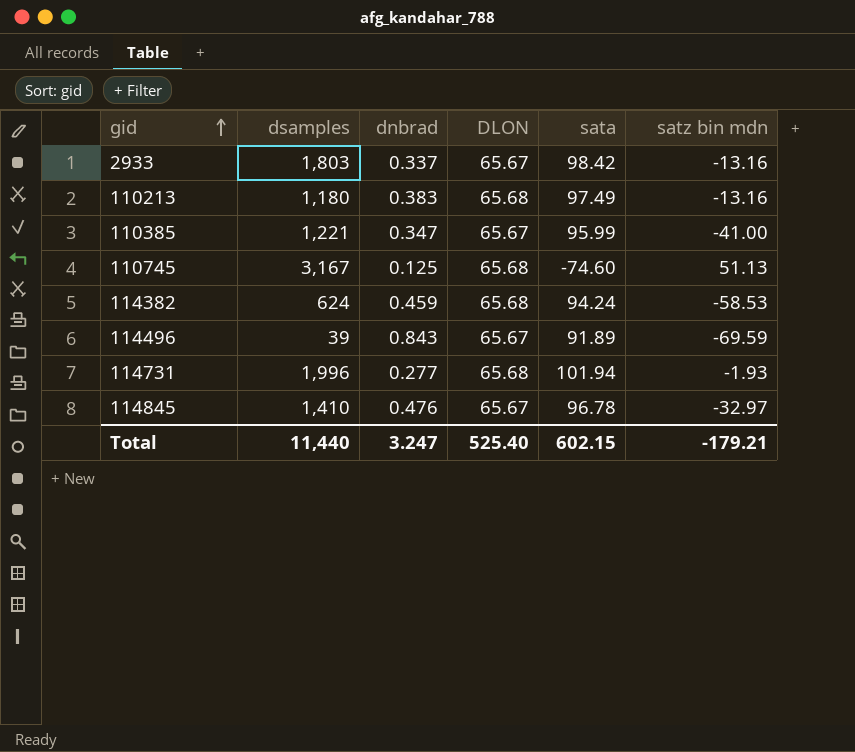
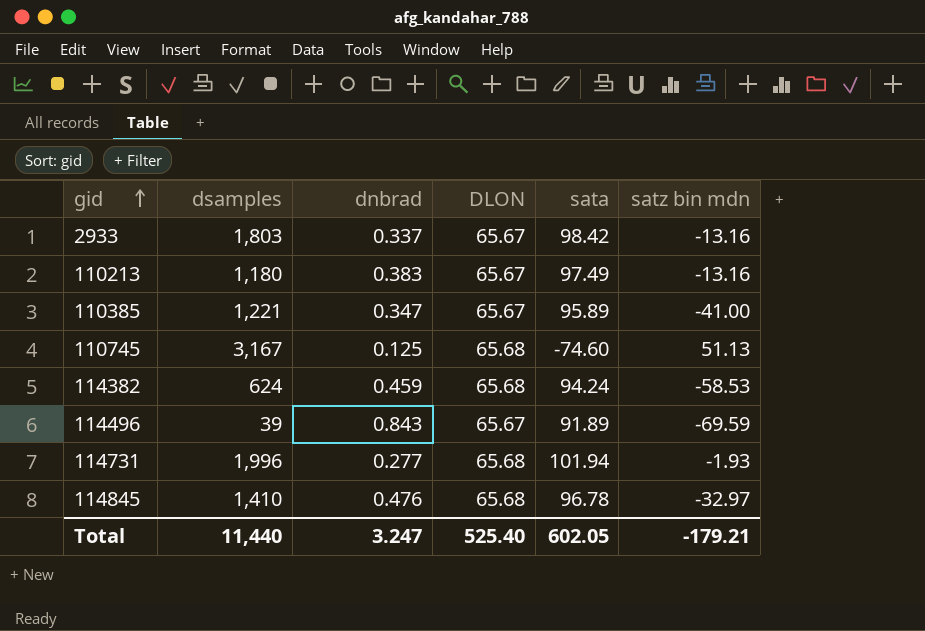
110213 | DLON: 65.68 -> 65.67
110385 | sata: 95.99 -> 95.89
114845 | DLON: 65.67 -> 65.68
Total | sata: 602.15 -> 602.05

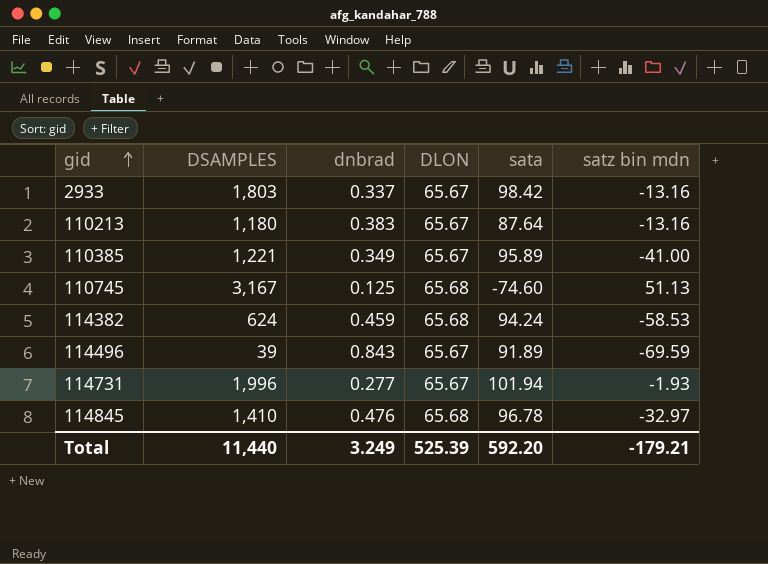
column name: dsamples -> DSAMPLES
110213 | sata: 97.49 -> 87.64
110385 | dnbrad: 0.347 -> 0.349
114731 | DLON: 65.68 -> 65.67
Total | dnbrad: 3.247 -> 3.249
Total | DLON: 525.40 -> 525.39
Total | sata: 602.05 -> 592.20

